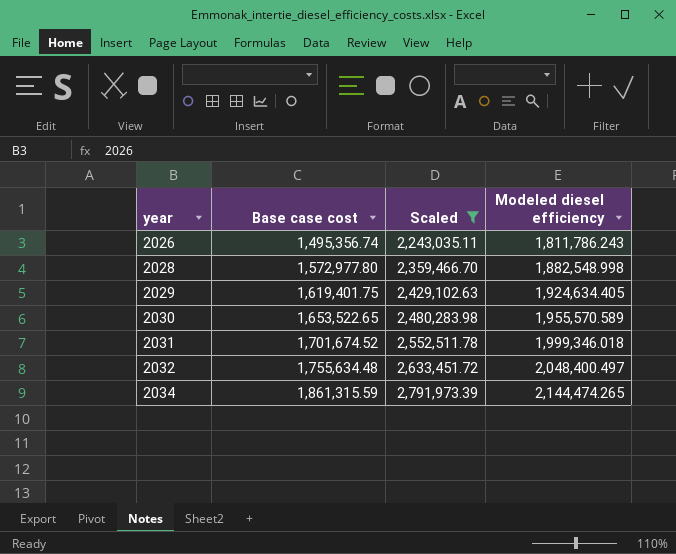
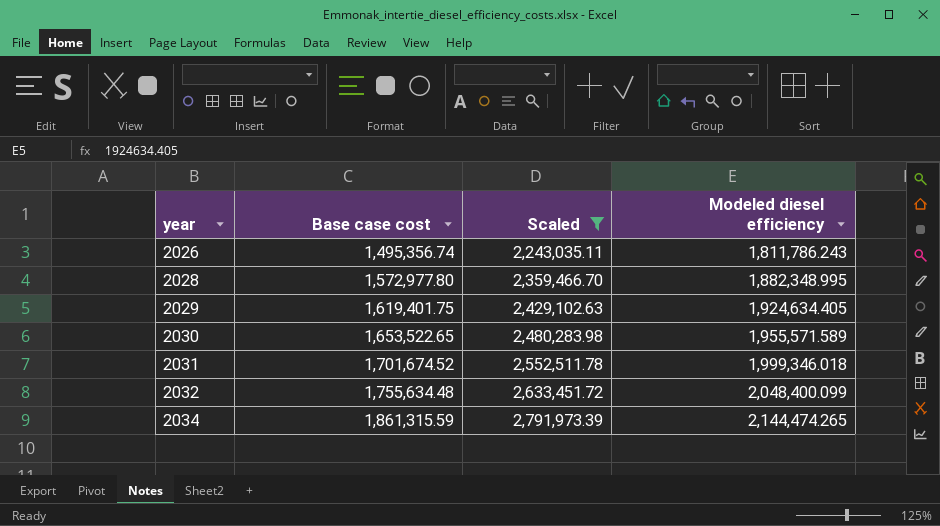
2028 | Modeled diesel efficiency: 1,882,548.998 -> 1,882,348.995
2030 | Modeled diesel efficiency: 1,955,570.589 -> 1,955,571.589
2032 | Modeled diesel efficiency: 2,048,400.497 -> 2,048,400.099

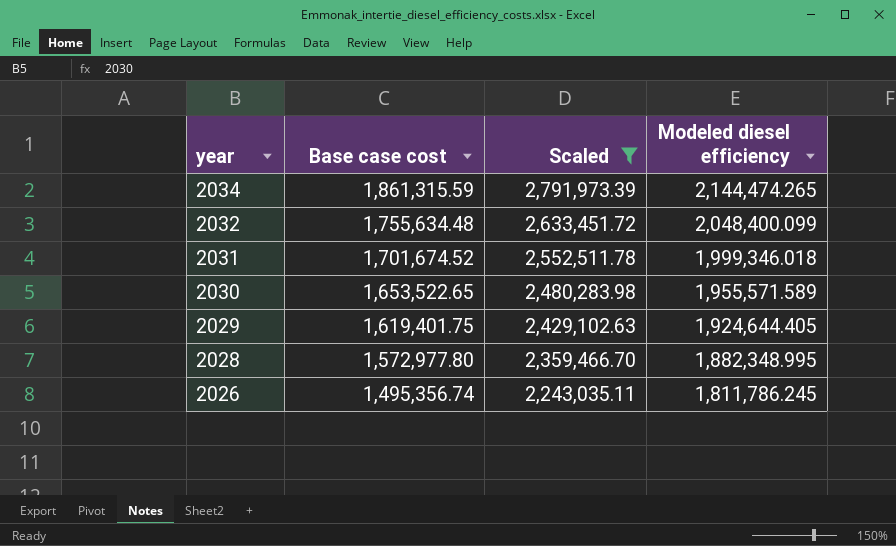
row order: year ascending -> year descending
2029 | Modeled diesel efficiency: 1,924,634.405 -> 1,924,644.405
2026 | Modeled diesel efficiency: 1,811,786.243 -> 1,811,786.245

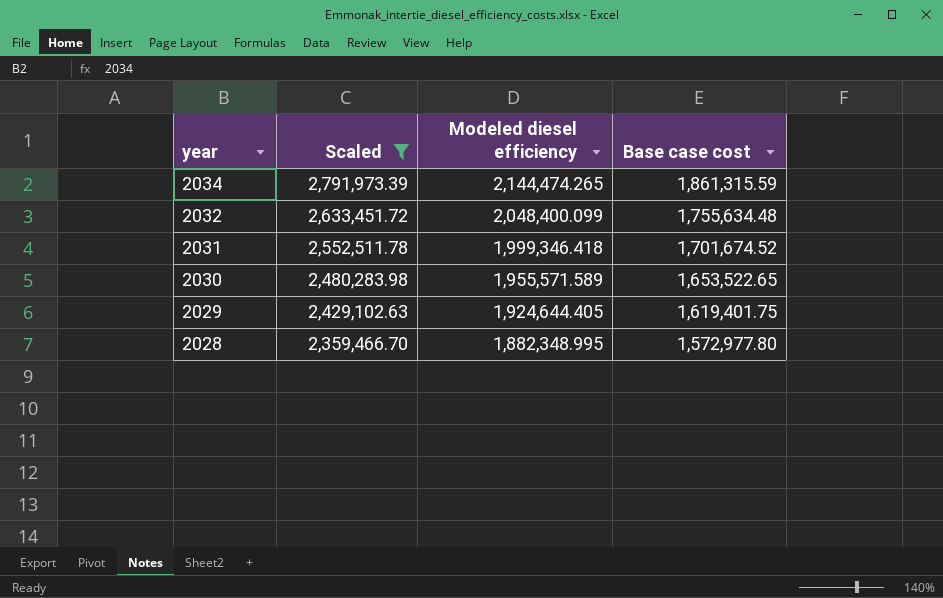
column Base case cost | position: 2 -> 4
row 2026: 1,495,356.74 | 2,243,035.11 | 1,811,786.245 -> none
2031 | Modeled diesel efficiency: 1,999,346.018 -> 1,999,346.418

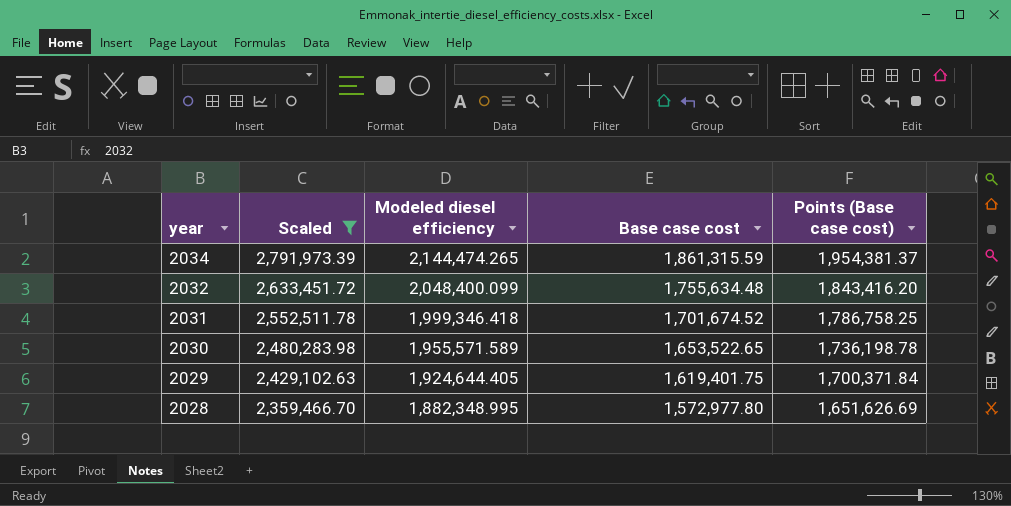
column Points (Base case cost) | formula: none -> [Base case cost] * 1.05

